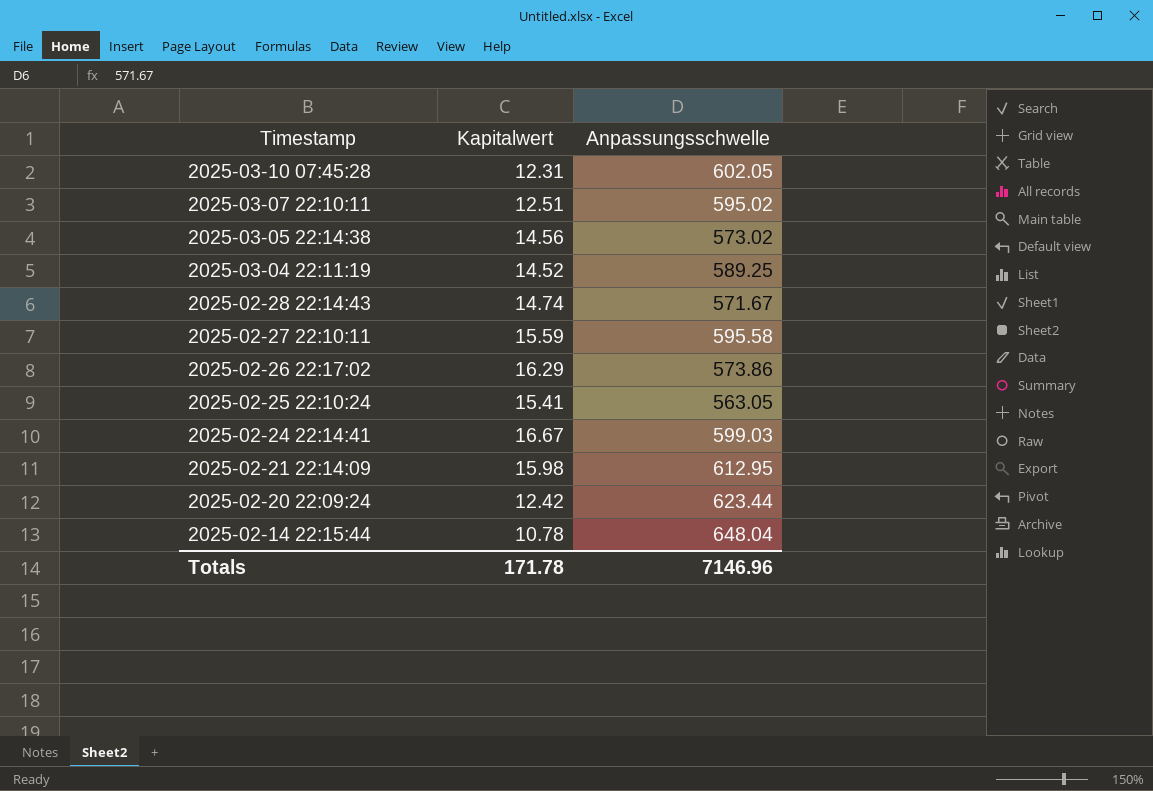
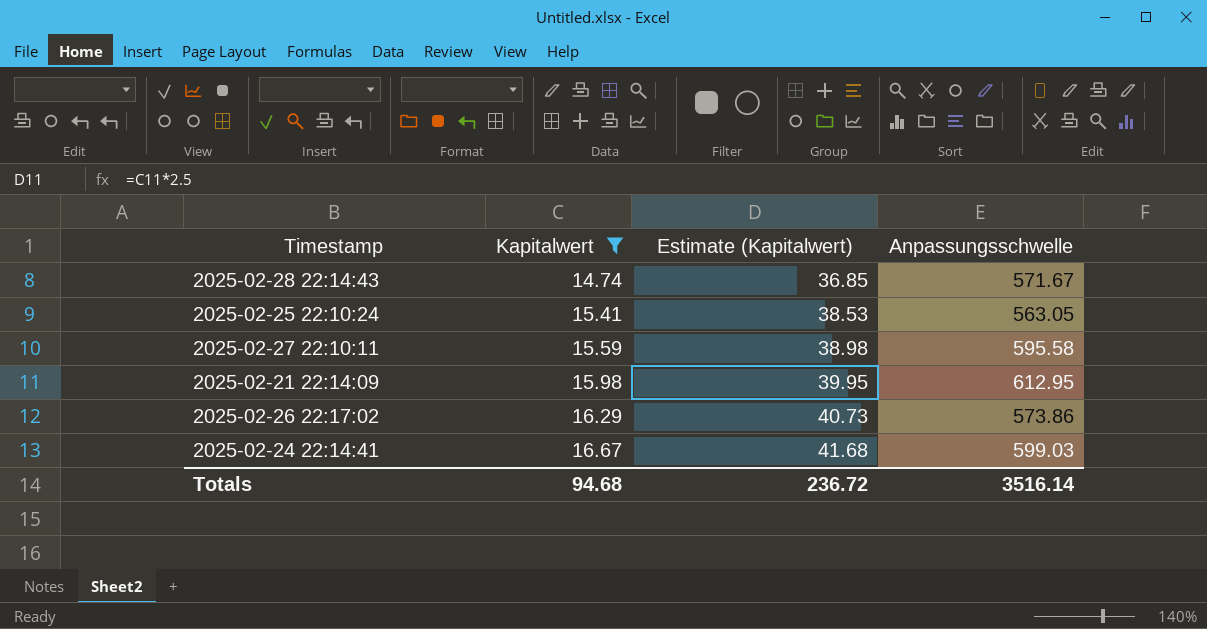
filter: none -> Kapitalwert >= 14.74
row order: Timestamp descending -> Kapitalwert ascending
column Estimate (Kapitalwert) | formula: none -> [Kapitalwert] * 2.5
Totals | Kapitalwert: 171.78 -> 94.68
Totals | Anpassungsschwelle: 7146.96 -> 3516.14

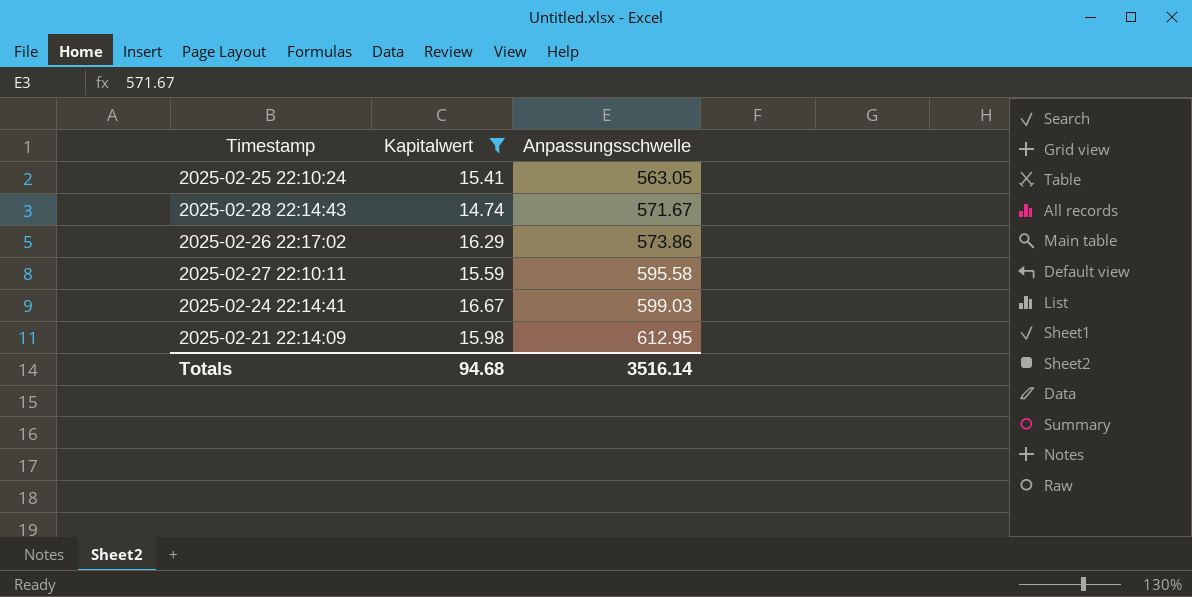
row order: Kapitalwert ascending -> Anpassungsschwelle ascending
column Estimate (Kapitalwert) | formula: [Kapitalwert] * 2.5 -> none

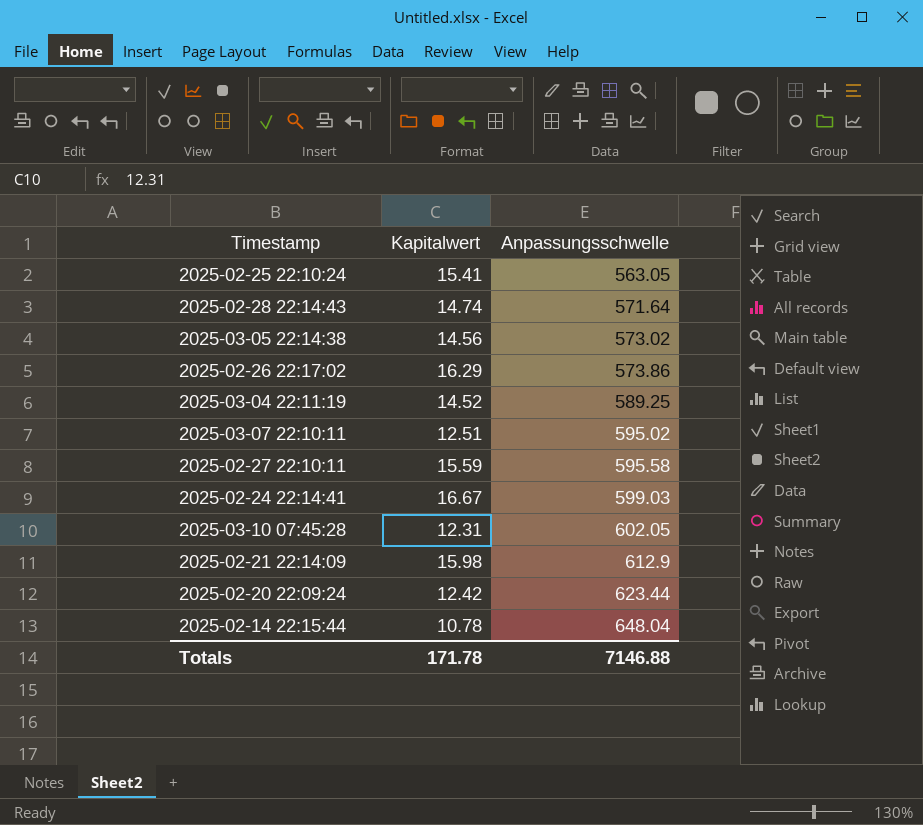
filter: Kapitalwert >= 14.74 -> none
2025-02-28 22:14:43 | Anpassungsschwelle: 571.67 -> 571.64
2025-02-21 22:14:09 | Anpassungsschwelle: 612.95 -> 612.9
Totals | Kapitalwert: 94.68 -> 171.78
Totals | Anpassungsschwelle: 3516.14 -> 7146.88

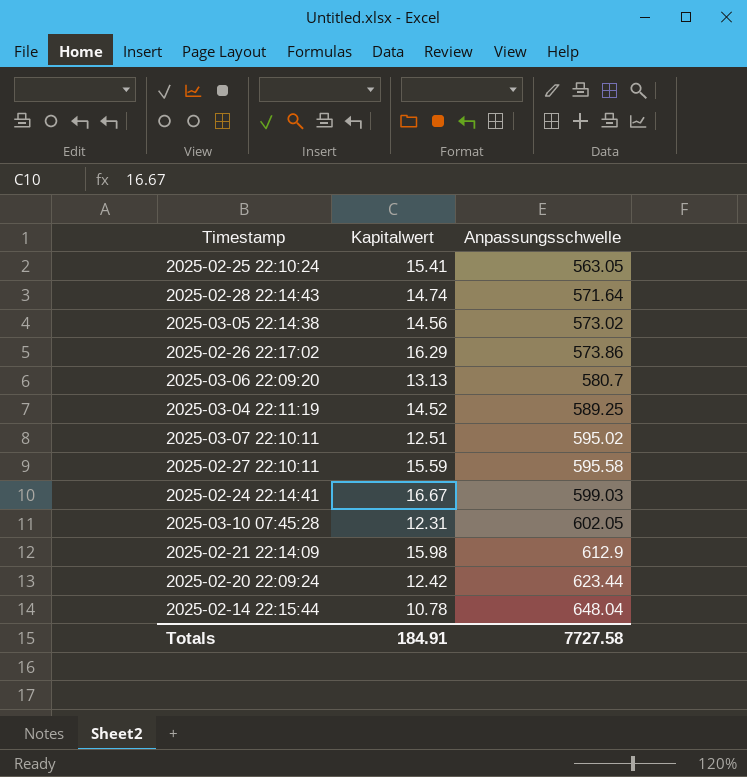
row 2025-03-06 22:09:20: none -> 13.13 | 580.7
Totals | Kapitalwert: 171.78 -> 184.91
Totals | Anpassungsschwelle: 7146.88 -> 7727.58

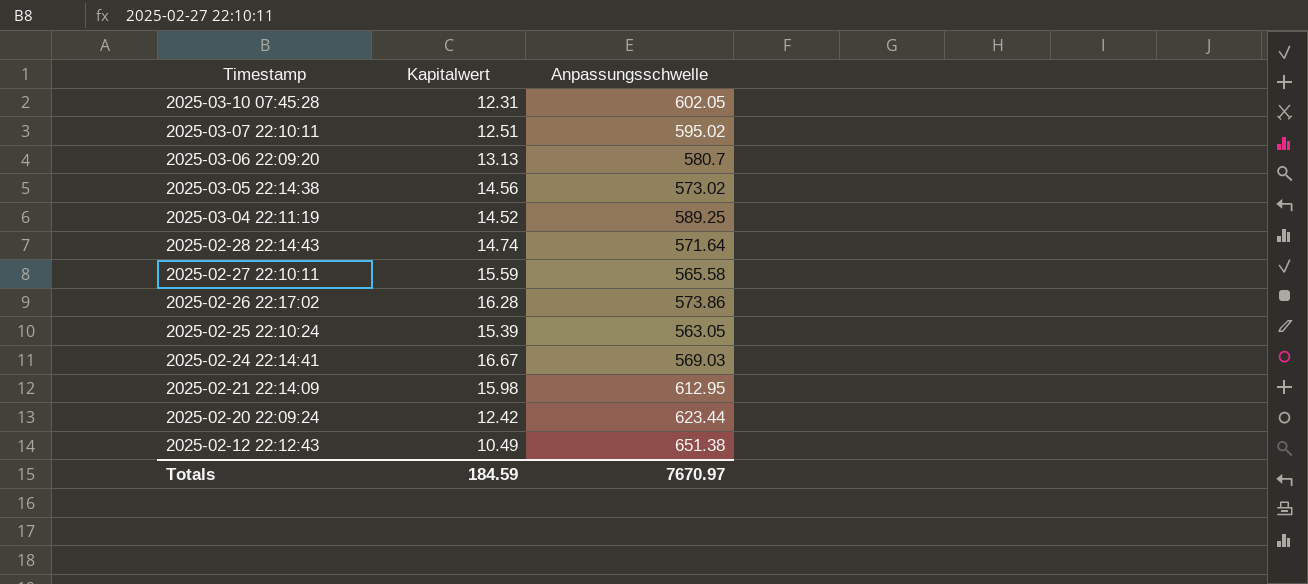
row order: Anpassungsschwelle ascending -> Timestamp descending
row 2025-02-14 22:15:44: 10.78 | 648.04 -> none
2025-02-27 22:10:11 | Anpassungsschwelle: 595.58 -> 565.58
2025-02-26 22:17:02 | Kapitalwert: 16.29 -> 16.28
2025-02-25 22:10:24 | Kapitalwert: 15.41 -> 15.39
2025-02-24 22:14:41 | Anpassungsschwelle: 599.03 -> 569.03
2025-02-21 22:14:09 | Anpassungsschwelle: 612.9 -> 612.95
row 2025-02-12 22:12:43: none -> 10.49 | 651.38
Totals | Kapitalwert: 184.91 -> 184.59
Totals | Anpassungsschwelle: 7727.58 -> 7670.97

